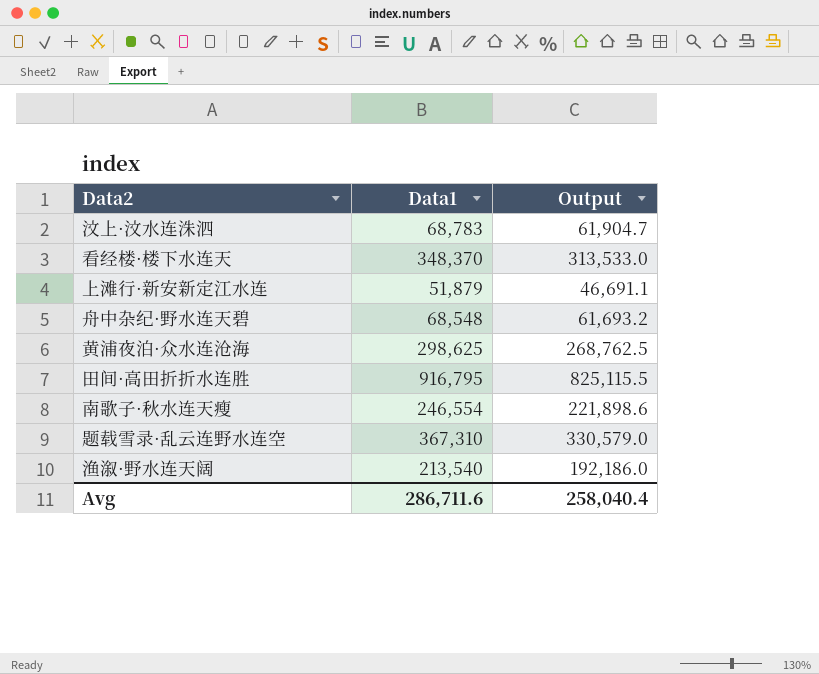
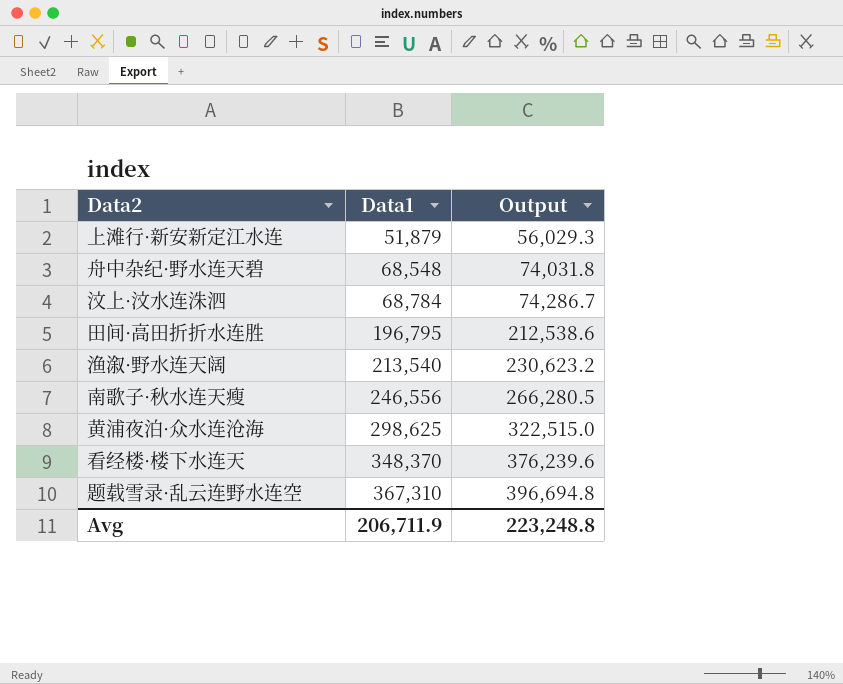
row order: none -> Data1 ascending
column Output | formula: [Data1] * 0.9 -> [Data1] * 1.08
汶上·汶水连洙泗 | Data1: 68,783 -> 68,784
田间·高田折折水连胜 | Data1: 916,795 -> 196,795
南歌子·秋水连天瘦 | Data1: 246,554 -> 246,556
Avg | Data1: 286,711.6 -> 206,711.9
Avg | Output: 258,040.4 -> 223,248.8

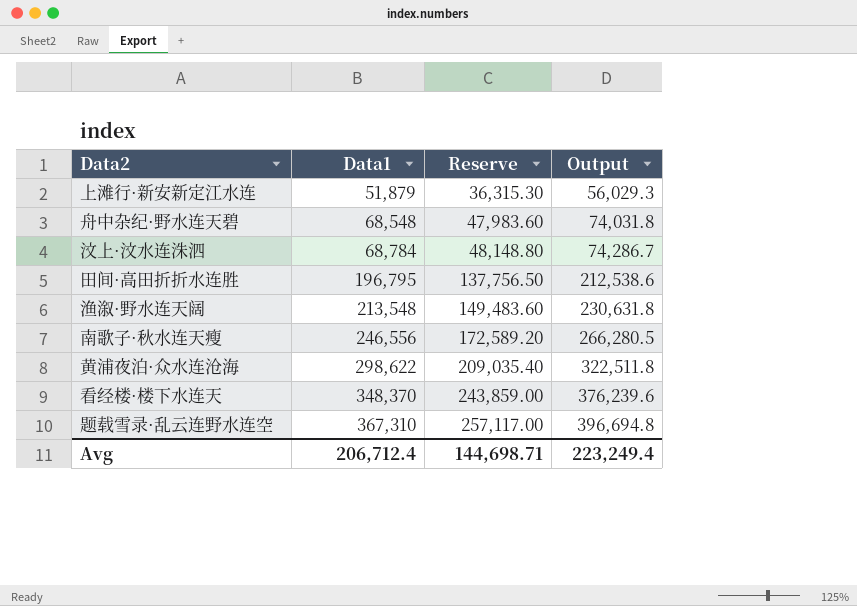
column Reserve | formula: none -> [Data1] * 0.7
渔溆·野水连天阔 | Data1: 213,540 -> 213,548
渔溆·野水连天阔 | Output: 230,623.2 -> 230,631.8
黄浦夜泊·众水连沧海 | Data1: 298,625 -> 298,622
黄浦夜泊·众水连沧海 | Output: 322,515.0 -> 322,511.8
Avg | Data1: 206,711.9 -> 206,712.4
Avg | Output: 223,248.8 -> 223,249.4

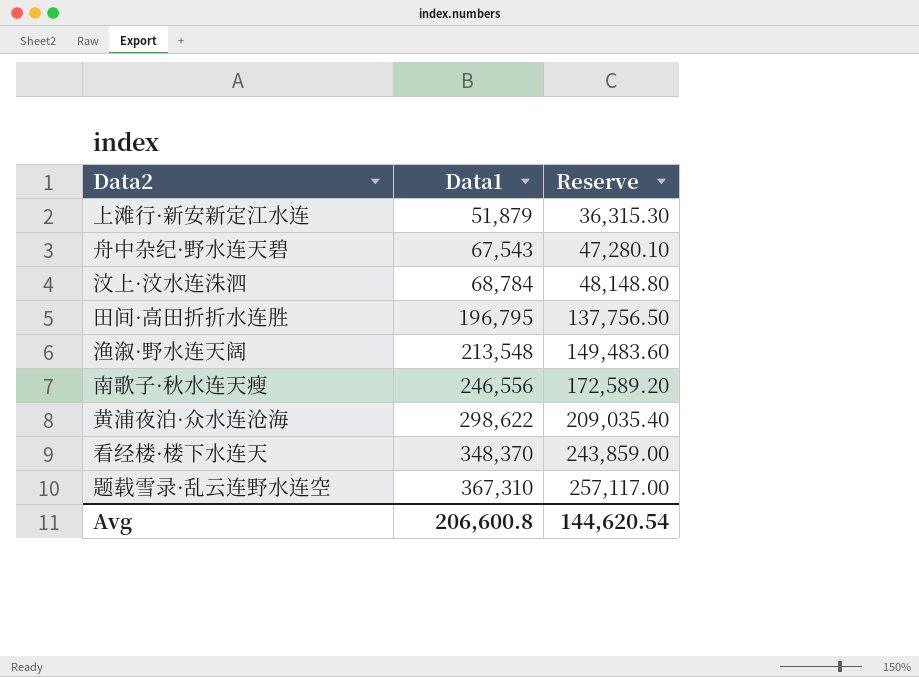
column Output | formula: [Data1] * 1.08 -> none
舟中杂纪·野水连天碧 | Data1: 68,548 -> 67,543
舟中杂纪·野水连天碧 | Reserve: 47,983.60 -> 47,280.10
Avg | Data1: 206,712.4 -> 206,600.8
Avg | Reserve: 144,698.71 -> 144,620.54

